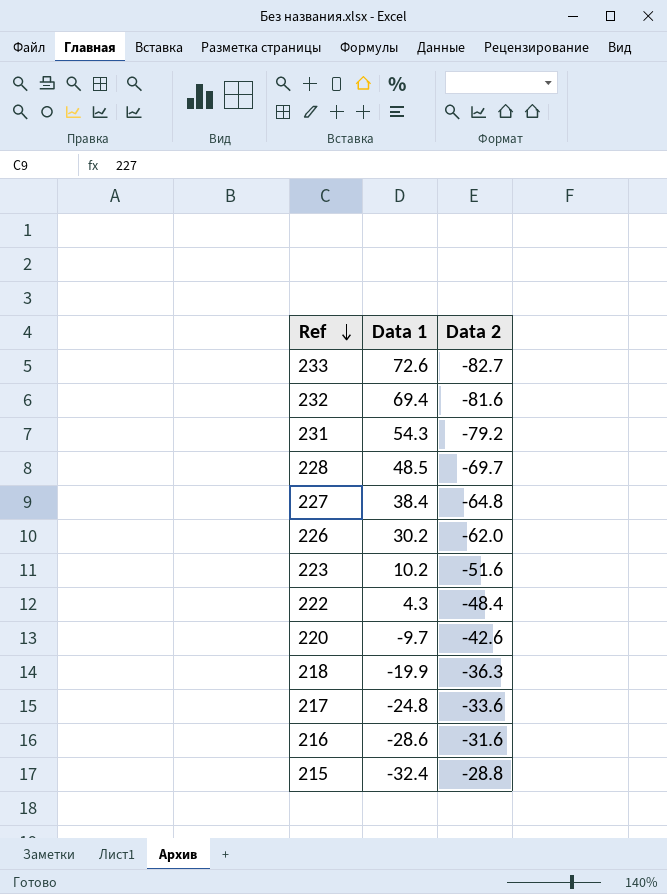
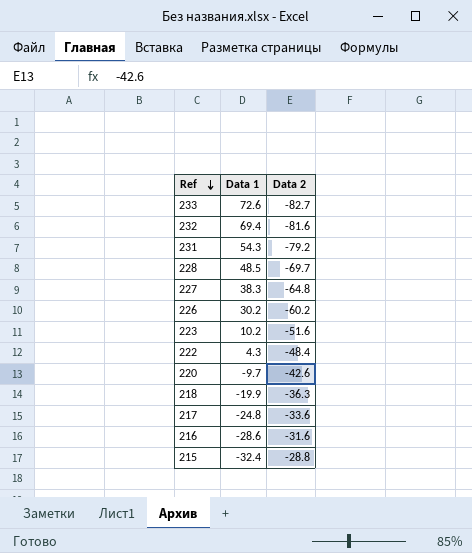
227 | Data 1: 38.4 -> 38.3
226 | Data 2: -62.0 -> -60.2

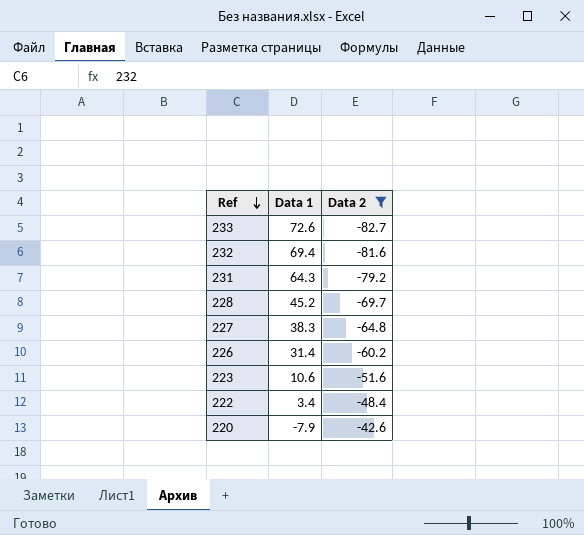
filter: none -> Data 2 <= -42.6
231 | Data 1: 54.3 -> 64.3
228 | Data 1: 48.5 -> 45.2
226 | Data 1: 30.2 -> 31.4
223 | Data 1: 10.2 -> 10.6
222 | Data 1: 4.3 -> 3.4
220 | Data 1: -9.7 -> -7.9

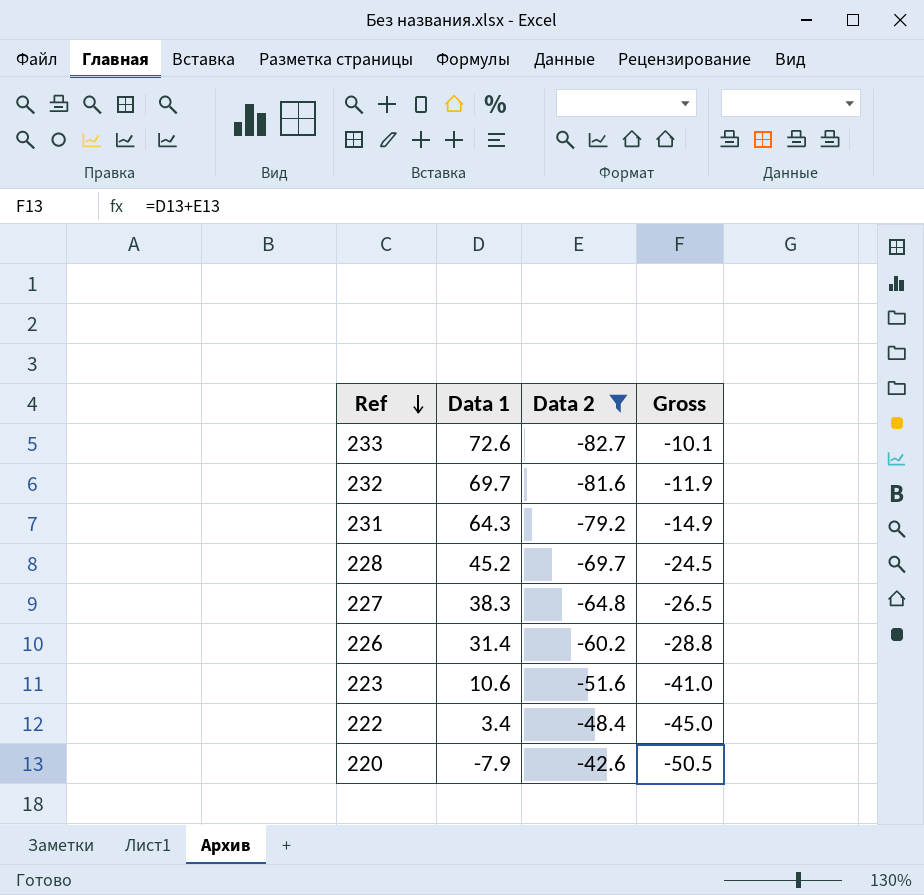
column Gross | formula: none -> [Data 1] + [Data 2]
232 | Data 1: 69.4 -> 69.7

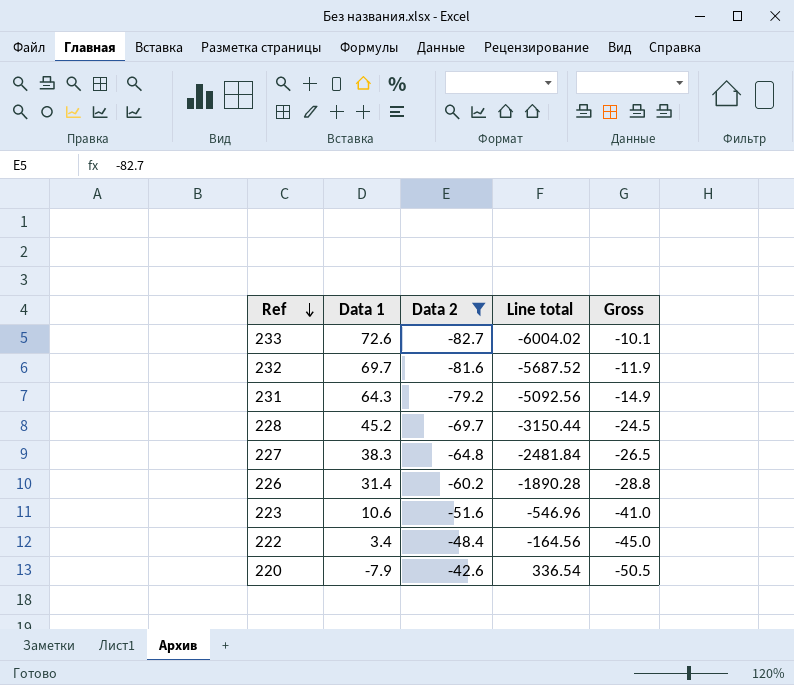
column Line total | formula: none -> [Data 1] * [Data 2]

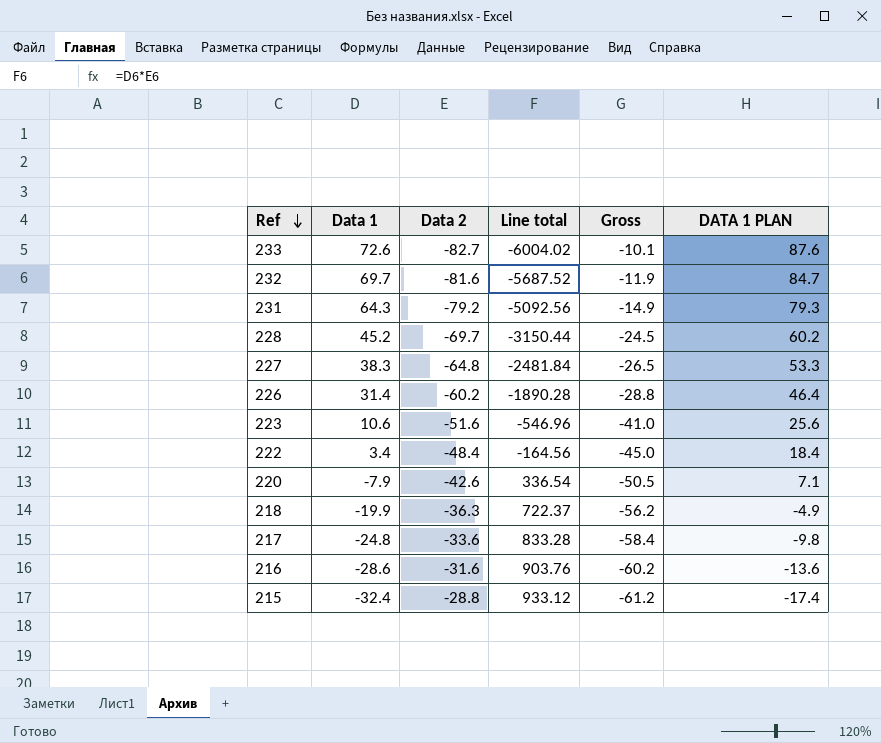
filter: Data 2 <= -42.6 -> none
column DATA 1 PLAN | formula: none -> [Data 1] + 15

